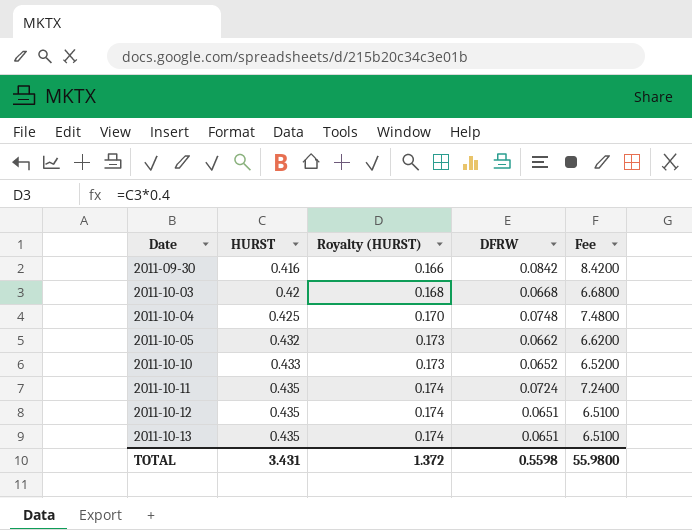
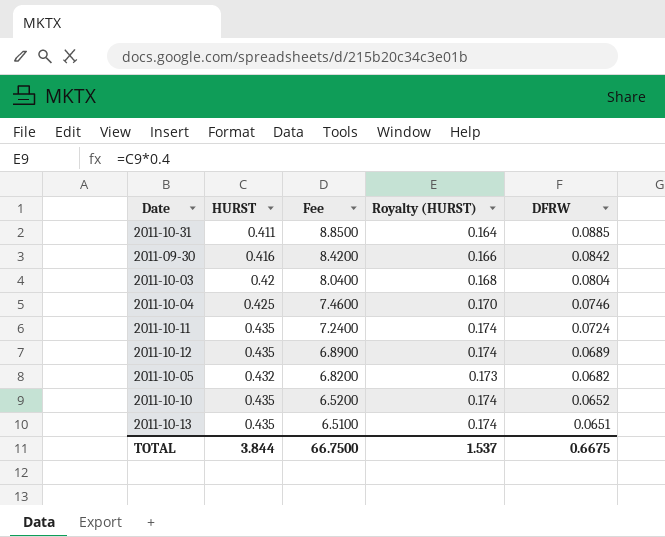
row order: Date ascending -> Fee descending
column Fee | position: 5 -> 3
row 2011-10-31: none -> 0.411 | 8.8500 | 0.164 | 0.0885
2011-10-03 | Fee: 6.6800 -> 8.0400
2011-10-03 | DFRW: 0.0668 -> 0.0804
2011-10-04 | Fee: 7.4800 -> 7.4600
2011-10-04 | DFRW: 0.0748 -> 0.0746
2011-10-12 | Fee: 6.5100 -> 6.8900
2011-10-12 | DFRW: 0.0651 -> 0.0689
2011-10-05 | Fee: 6.6200 -> 6.8200
2011-10-05 | DFRW: 0.0662 -> 0.0682
2011-10-10 | HURST: 0.433 -> 0.435
2011-10-10 | Royalty (HURST): 0.173 -> 0.174
TOTAL | HURST: 3.431 -> 3.844
TOTAL | Fee: 55.9800 -> 66.7500
TOTAL | Royalty (HURST): 1.372 -> 1.537
TOTAL | DFRW: 0.5598 -> 0.6675

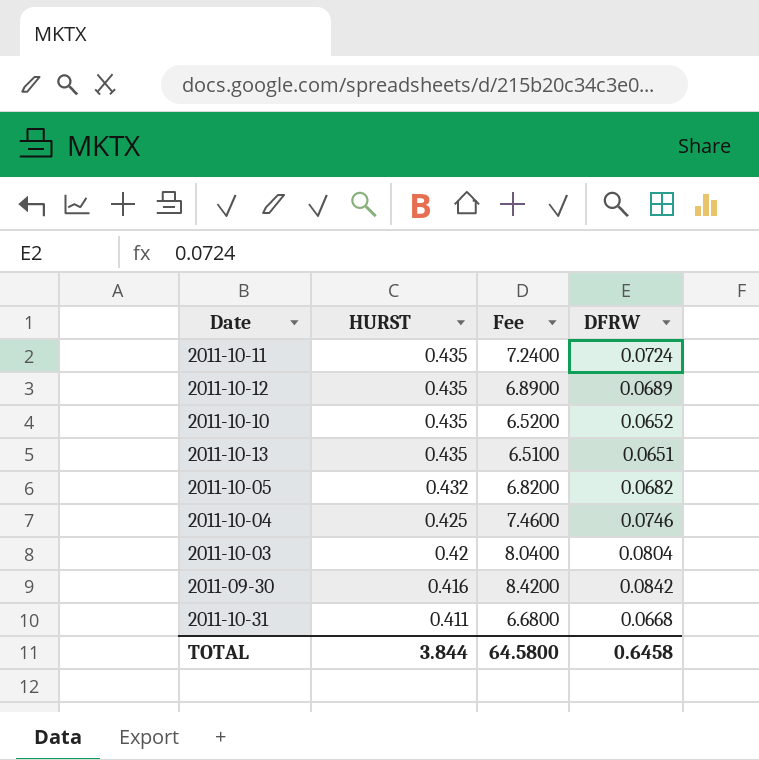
row order: Fee descending -> HURST descending
column Royalty (HURST) | formula: [HURST] * 0.4 -> none
2011-10-31 | Fee: 8.8500 -> 6.6800
2011-10-31 | DFRW: 0.0885 -> 0.0668
TOTAL | Fee: 66.7500 -> 64.5800
TOTAL | DFRW: 0.6675 -> 0.6458

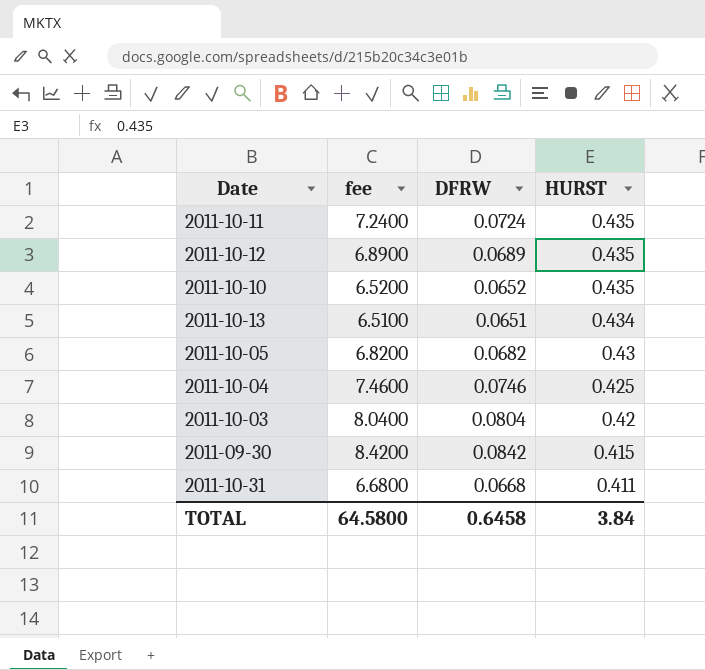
column name: Fee -> fee
column HURST | position: 2 -> 4
2011-10-13 | HURST: 0.435 -> 0.434
2011-10-05 | HURST: 0.432 -> 0.43
2011-09-30 | HURST: 0.416 -> 0.415
TOTAL | HURST: 3.844 -> 3.84

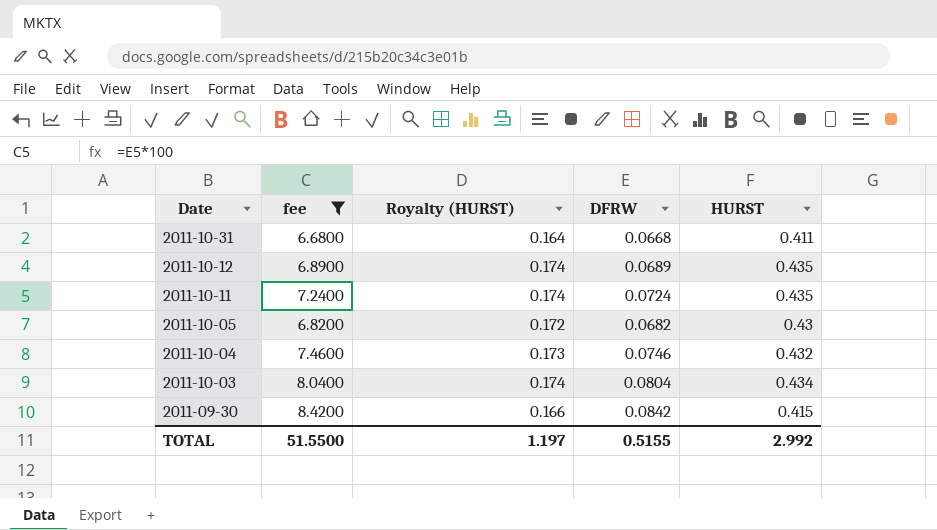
filter: none -> fee >= 6.6800
row order: HURST descending -> Date descending
column Royalty (HURST) | formula: none -> [HURST] * 0.4
2011-10-04 | HURST: 0.425 -> 0.432
2011-10-03 | HURST: 0.42 -> 0.434
TOTAL | fee: 64.5800 -> 51.5500
TOTAL | DFRW: 0.6458 -> 0.5155
TOTAL | HURST: 3.84 -> 2.992

